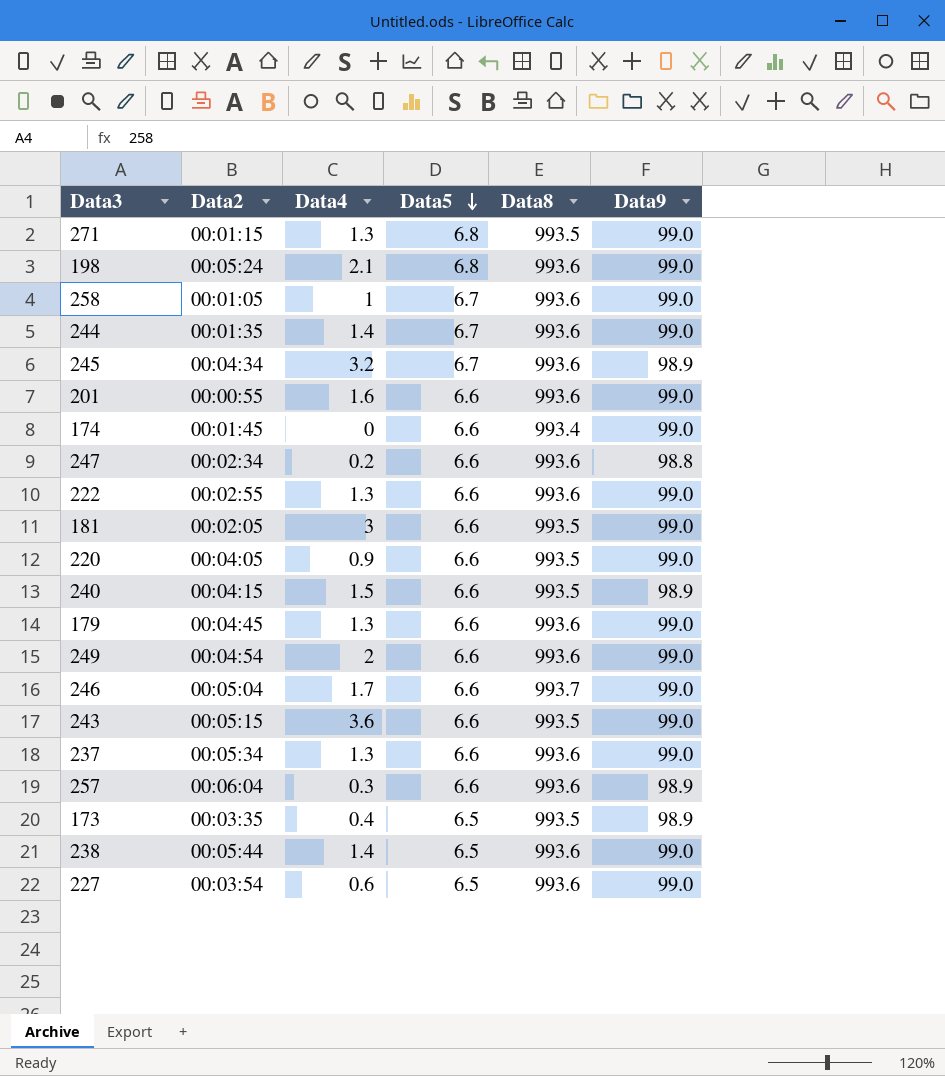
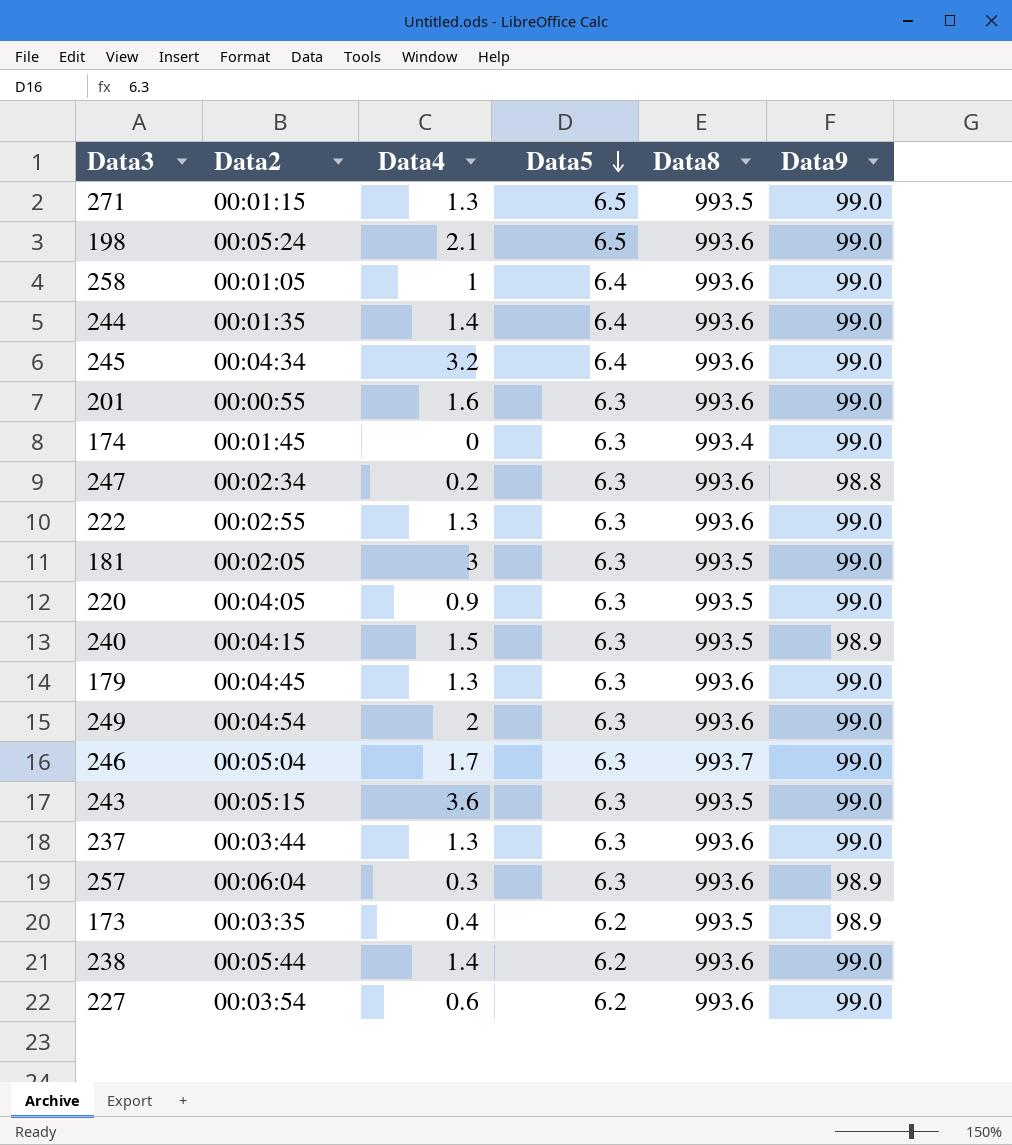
271 | Data5: 6.8 -> 6.5
198 | Data5: 6.8 -> 6.5
258 | Data5: 6.7 -> 6.4
244 | Data5: 6.7 -> 6.4
245 | Data5: 6.7 -> 6.4
245 | Data9: 98.9 -> 99.0
201 | Data5: 6.6 -> 6.3
174 | Data5: 6.6 -> 6.3
247 | Data5: 6.6 -> 6.3
222 | Data5: 6.6 -> 6.3
181 | Data5: 6.6 -> 6.3
220 | Data5: 6.6 -> 6.3
240 | Data5: 6.6 -> 6.3
179 | Data5: 6.6 -> 6.3
249 | Data5: 6.6 -> 6.3
246 | Data5: 6.6 -> 6.3
243 | Data5: 6.6 -> 6.3
237 | Data2: 00:05:34 -> 00:03:44
237 | Data5: 6.6 -> 6.3
257 | Data5: 6.6 -> 6.3
173 | Data5: 6.5 -> 6.2
238 | Data5: 6.5 -> 6.2
227 | Data5: 6.5 -> 6.2

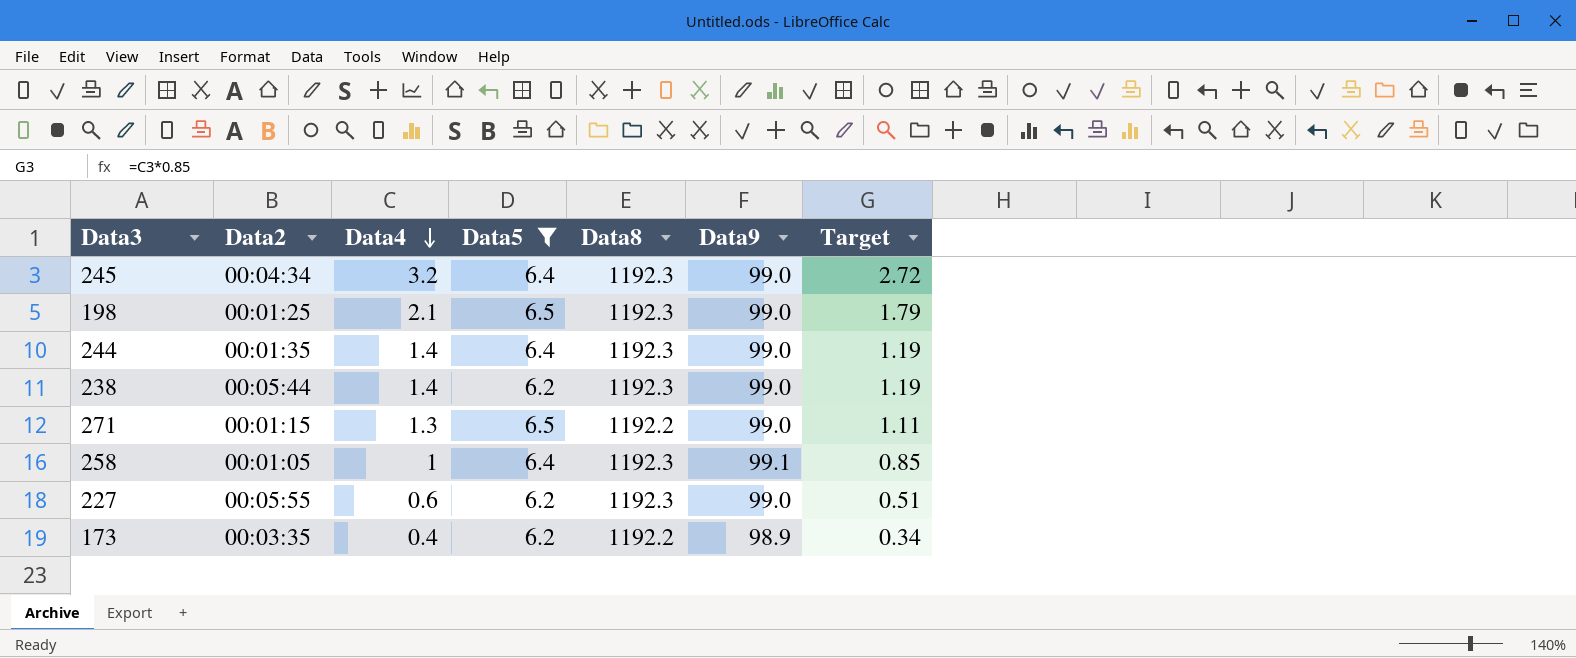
filter: none -> Data5 != 6.3
row order: Data5 descending -> Data4 descending
column Target | formula: none -> [Data4] * 0.85
245 | Data8: 993.6 -> 1192.3
198 | Data2: 00:05:24 -> 00:01:25
198 | Data8: 993.6 -> 1192.3
244 | Data8: 993.6 -> 1192.3
238 | Data8: 993.6 -> 1192.3
271 | Data8: 993.5 -> 1192.2
258 | Data8: 993.6 -> 1192.3
258 | Data9: 99.0 -> 99.1
227 | Data2: 00:03:54 -> 00:05:55
227 | Data8: 993.6 -> 1192.3
173 | Data8: 993.5 -> 1192.2

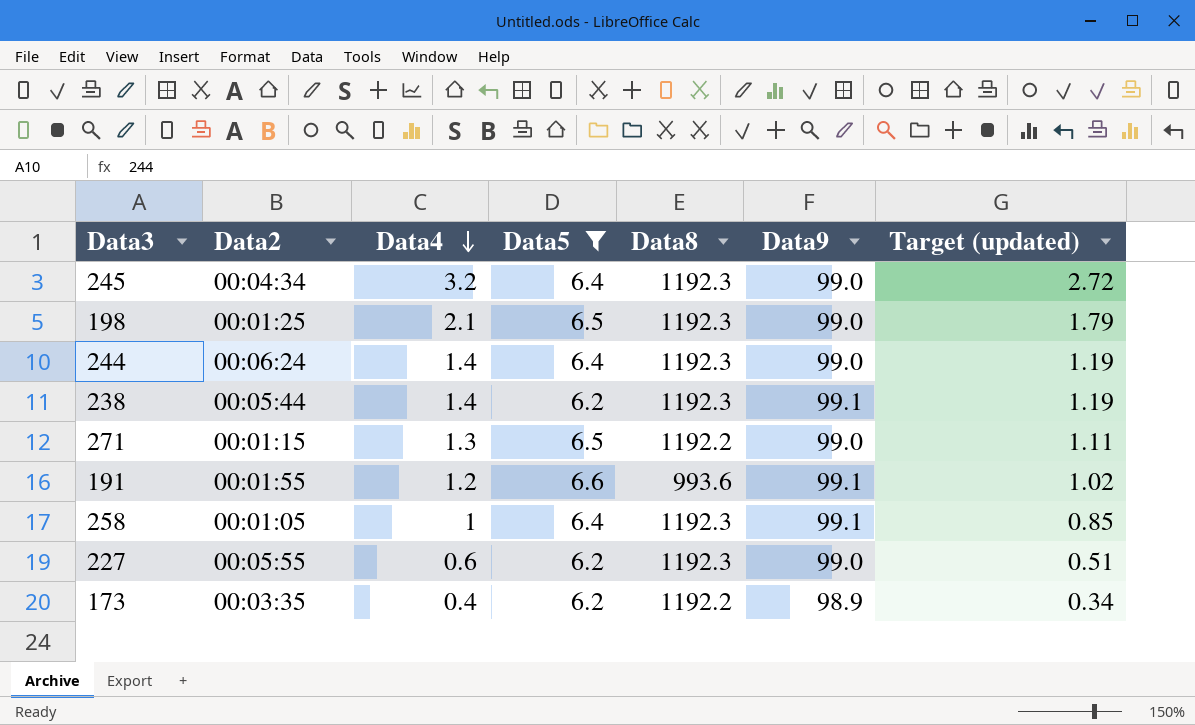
column name: Target -> Target (updated)
244 | Data2: 00:01:35 -> 00:06:24
238 | Data9: 99.0 -> 99.1
row 191: none -> 00:01:55 | 1.2 | 6.6 | 993.6 | 99.1 | 1.02

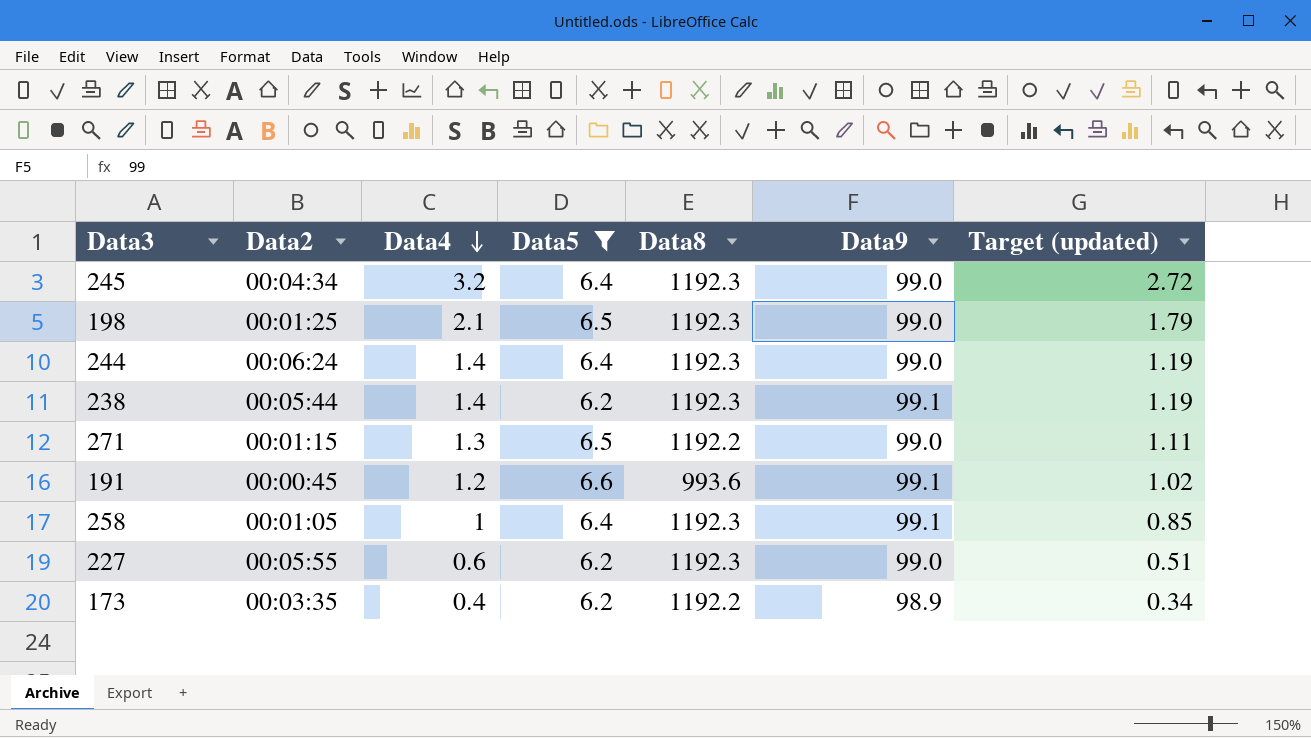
191 | Data2: 00:01:55 -> 00:00:45

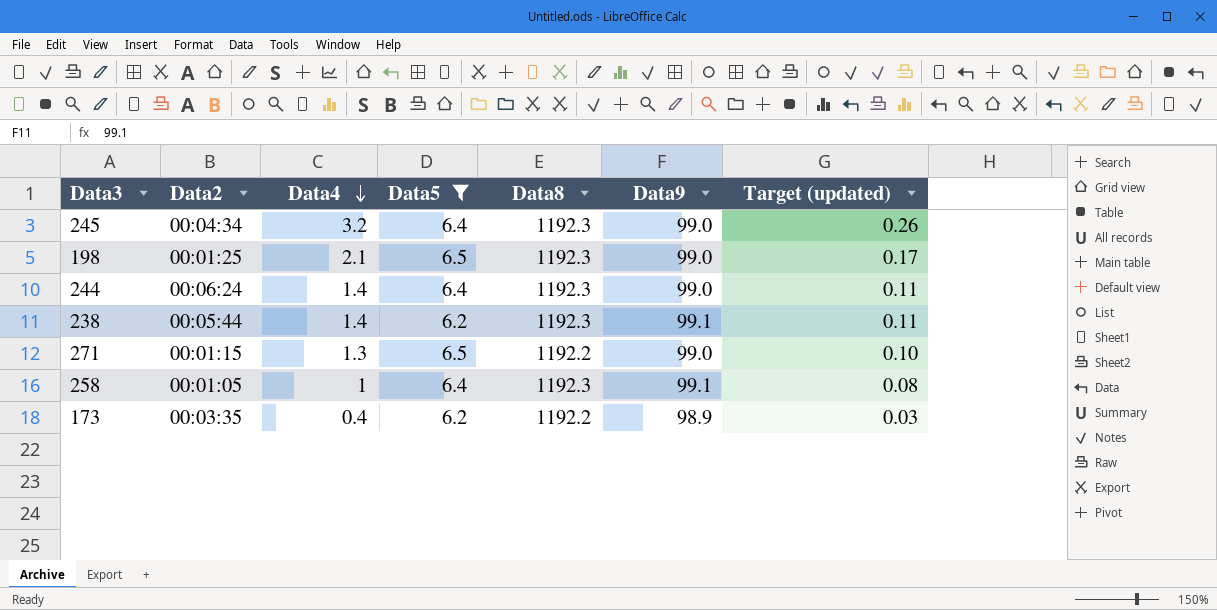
column Target (updated) | formula: [Data4] * 0.85 -> [Data4] * 0.08
row 191: 00:00:45 | 1.2 | 6.6 | 993.6 | 99.1 | 1.02 -> none
row 227: 00:05:55 | 0.6 | 6.2 | 1192.3 | 99.0 | 0.51 -> none

